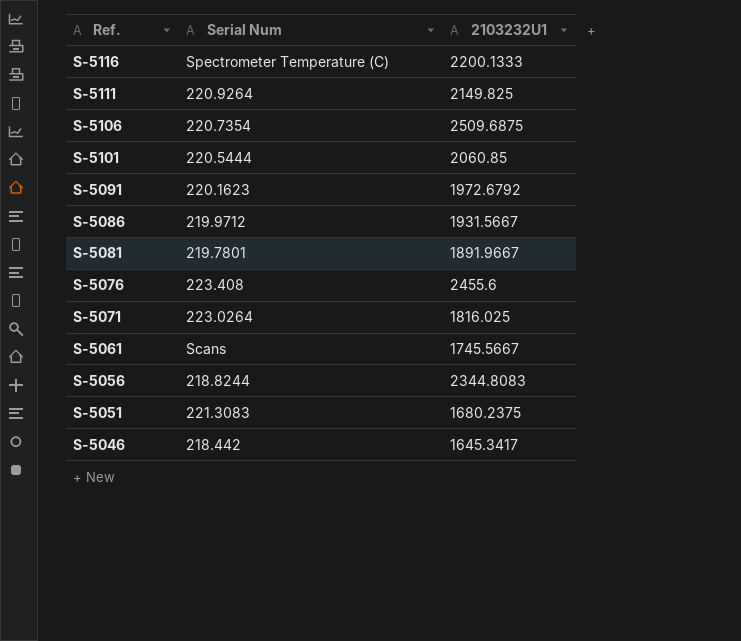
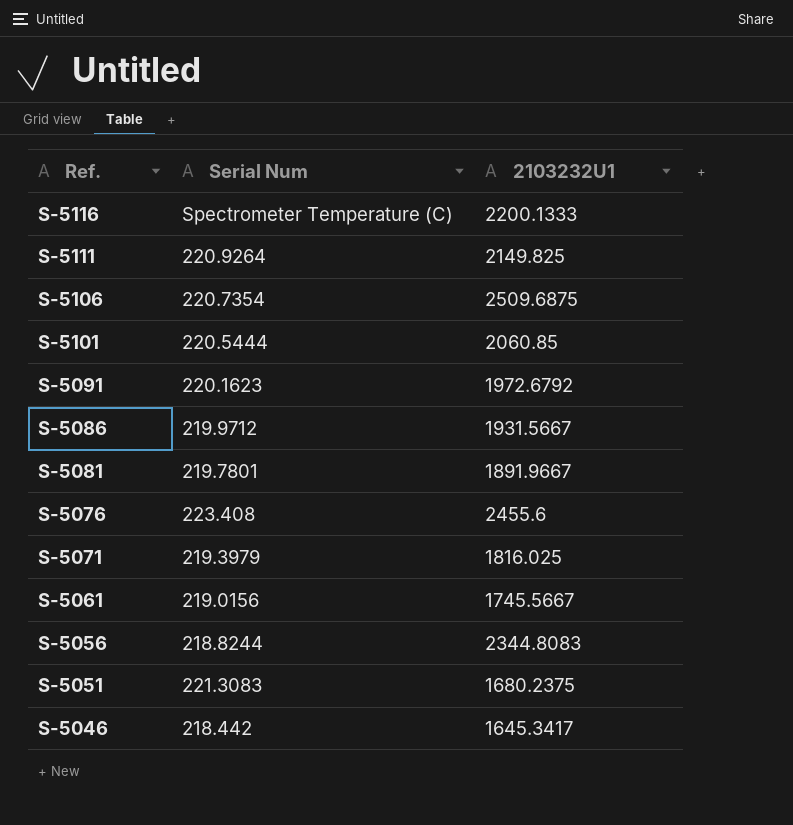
S-5071 | Serial Num: 223.0264 -> 219.3979
S-5061 | Serial Num: Scans -> 219.0156

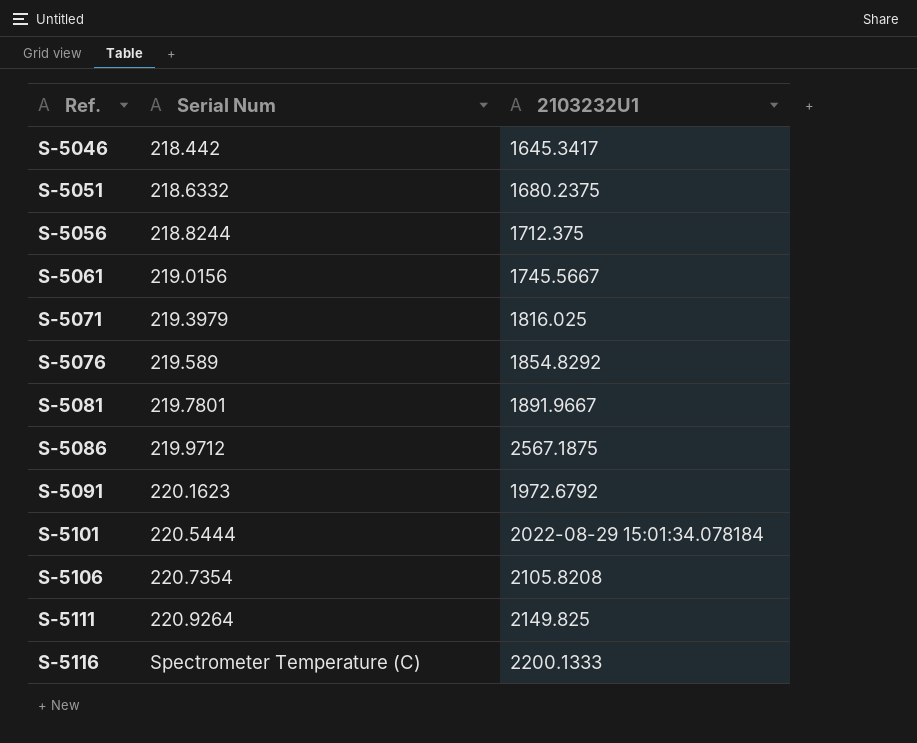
row order: Ref. descending -> Ref. ascending
S-5051 | Serial Num: 221.3083 -> 218.6332
S-5056 | 2103232U1: 2344.8083 -> 1712.375
S-5076 | Serial Num: 223.408 -> 219.589
S-5076 | 2103232U1: 2455.6 -> 1854.8292
S-5086 | 2103232U1: 1931.5667 -> 2567.1875
S-5101 | 2103232U1: 2060.85 -> 2022-08-29 15:01:34.078184
S-5106 | 2103232U1: 2509.6875 -> 2105.8208

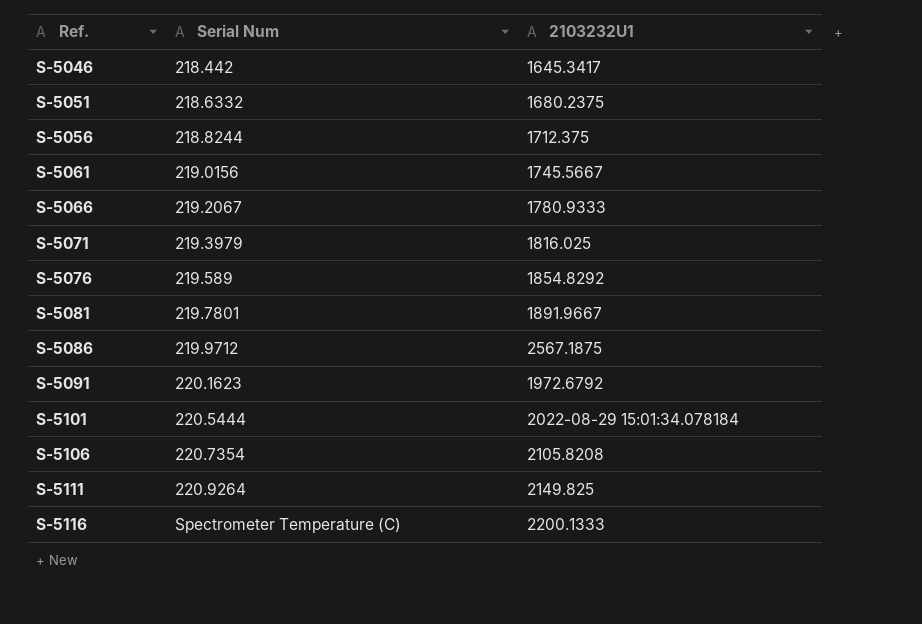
row S-5066: none -> 219.2067 | 1780.9333

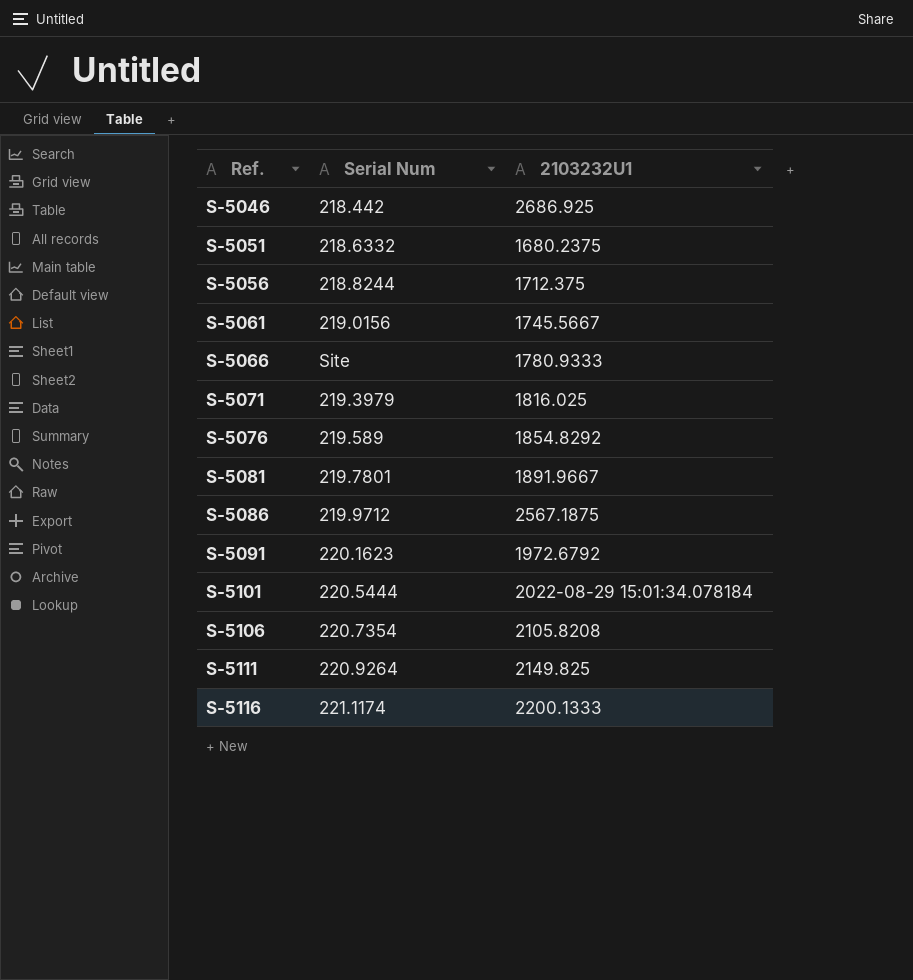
S-5046 | 2103232U1: 1645.3417 -> 2686.925
S-5066 | Serial Num: 219.2067 -> Site
S-5116 | Serial Num: Spectrometer Temperature (C) -> 221.1174

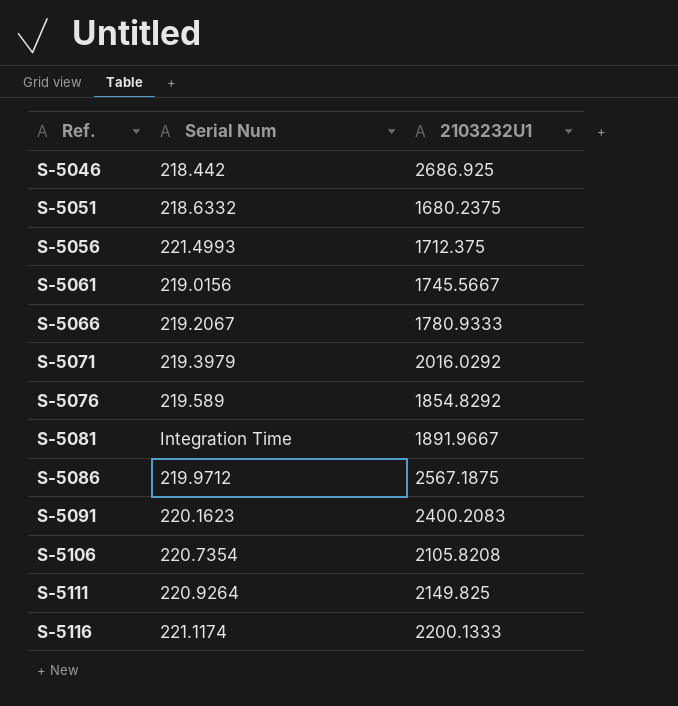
row S-5101: 220.5444 | 2022-08-29 15:01:34.078184 -> none
S-5056 | Serial Num: 218.8244 -> 221.4993
S-5066 | Serial Num: Site -> 219.2067
S-5071 | 2103232U1: 1816.025 -> 2016.0292
S-5081 | Serial Num: 219.7801 -> Integration Time
S-5091 | 2103232U1: 1972.6792 -> 2400.2083

